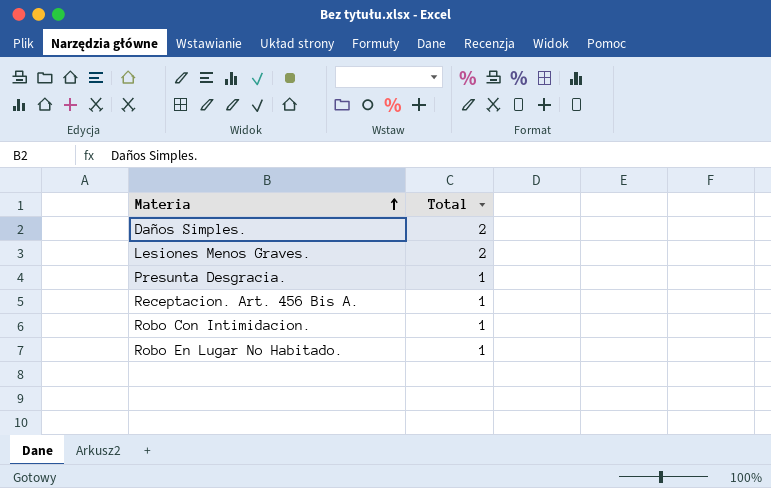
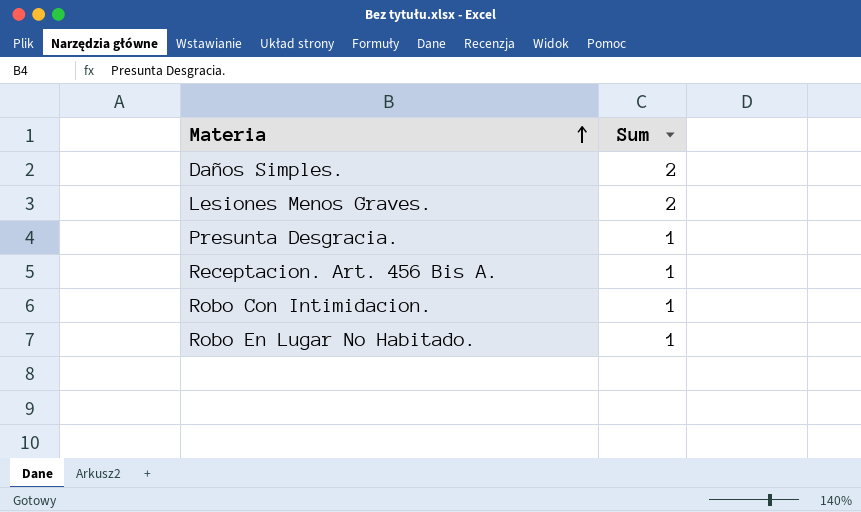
column name: Total -> Sum

